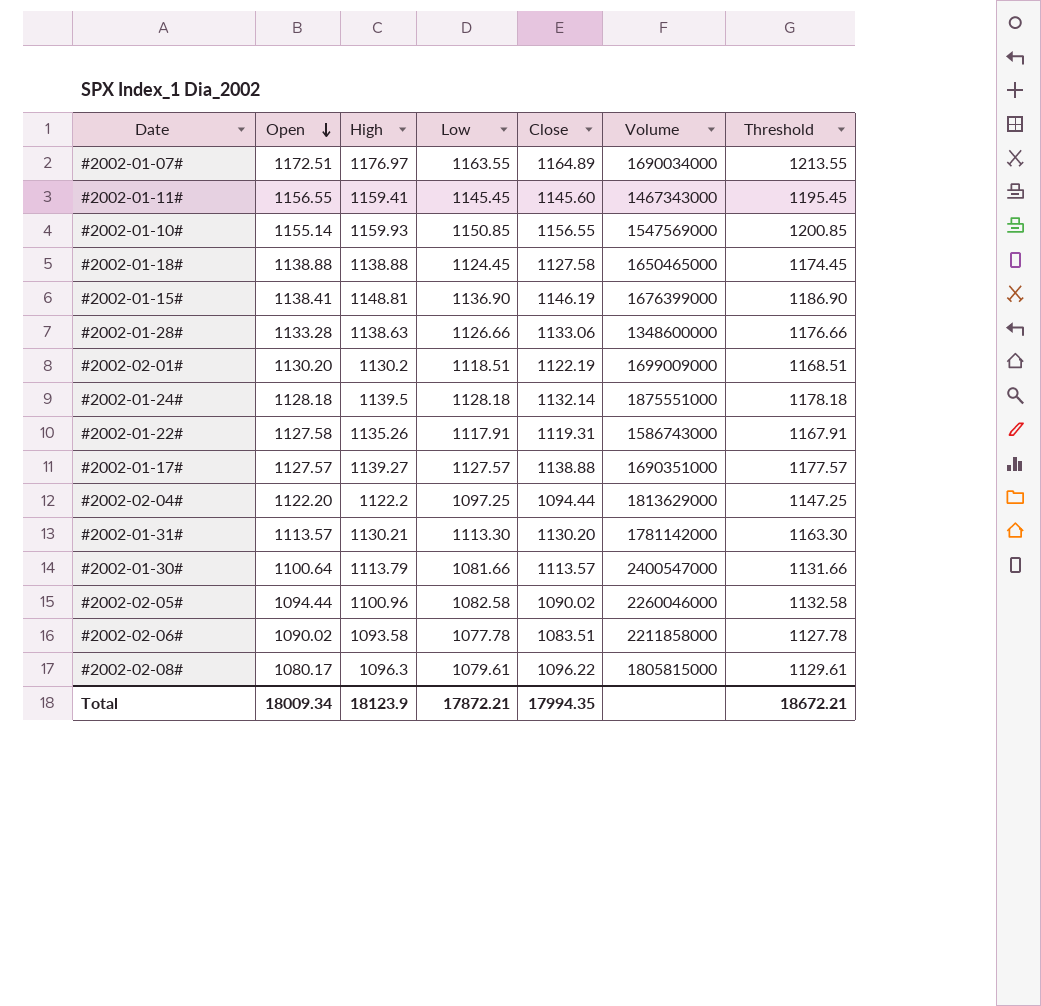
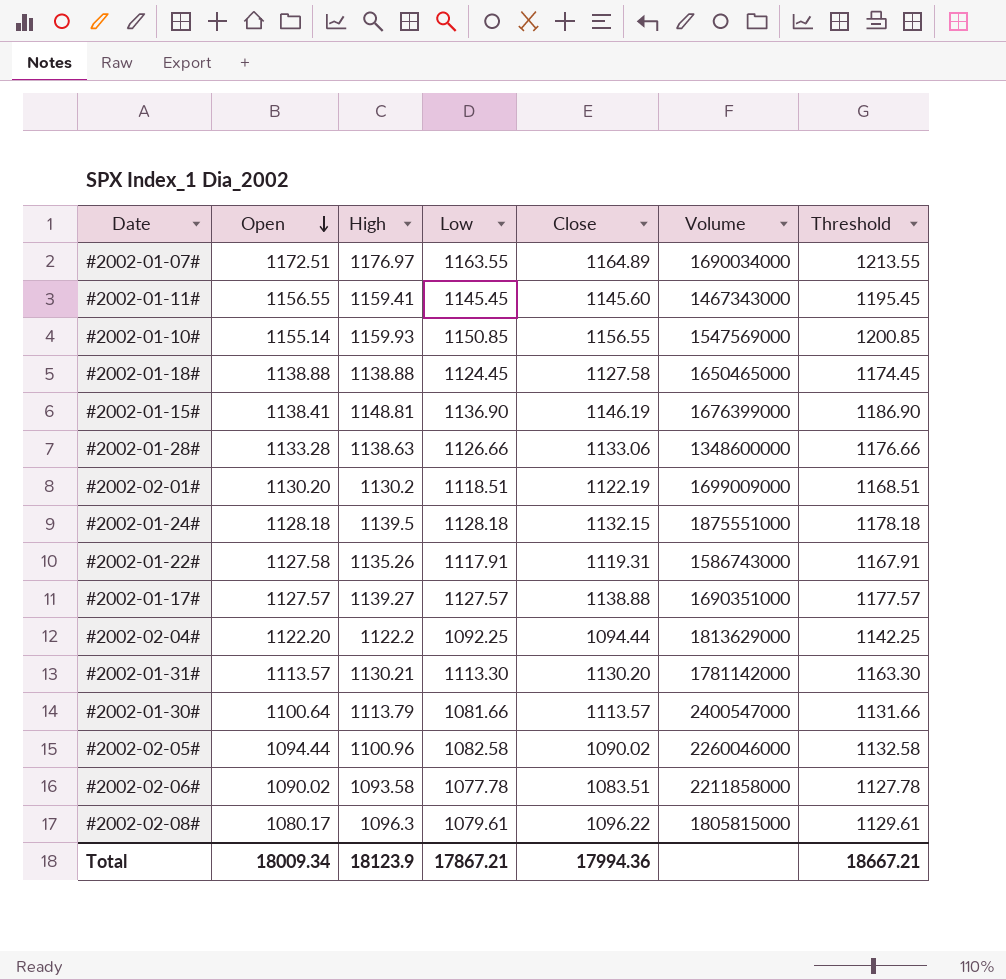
#2002-01-24# | Close: 1132.14 -> 1132.15
#2002-02-04# | Low: 1097.25 -> 1092.25
#2002-02-04# | Threshold: 1147.25 -> 1142.25
Total | Low: 17872.21 -> 17867.21
Total | Close: 17994.35 -> 17994.36
Total | Threshold: 18672.21 -> 18667.21

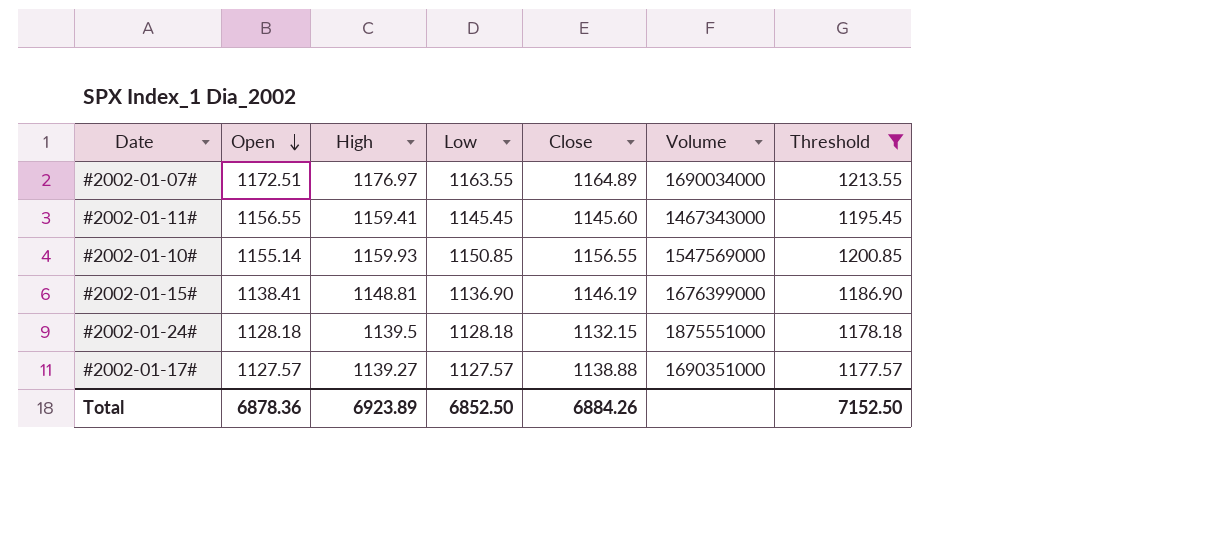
filter: none -> Threshold >= 1177.57
Total | Open: 18009.34 -> 6878.36
Total | High: 18123.9 -> 6923.89
Total | Low: 17867.21 -> 6852.50
Total | Close: 17994.36 -> 6884.26
Total | Threshold: 18667.21 -> 7152.50

